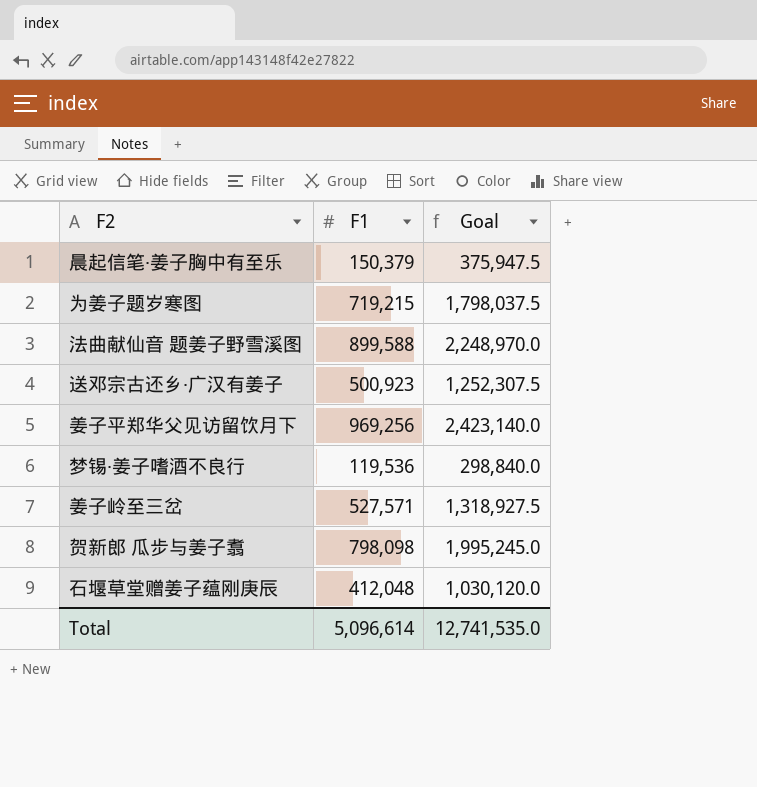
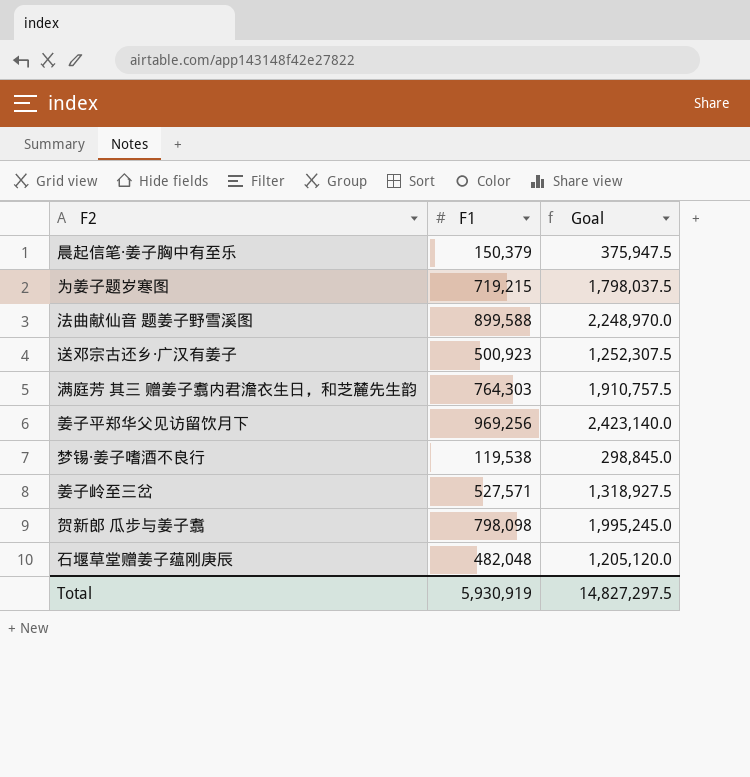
row 满庭芳 其三 赠姜子翥内君澹衣生日，和芝麓先生韵: none -> 764,303 | 1,910,757.5
梦锡·姜子嗜酒不良行 | F1: 119,536 -> 119,538
梦锡·姜子嗜酒不良行 | Goal: 298,840.0 -> 298,845.0
石堰草堂赠姜子蕴刚庚辰 | F1: 412,048 -> 482,048
石堰草堂赠姜子蕴刚庚辰 | Goal: 1,030,120.0 -> 1,205,120.0
Total | F1: 5,096,614 -> 5,930,919
Total | Goal: 12,741,535.0 -> 14,827,297.5

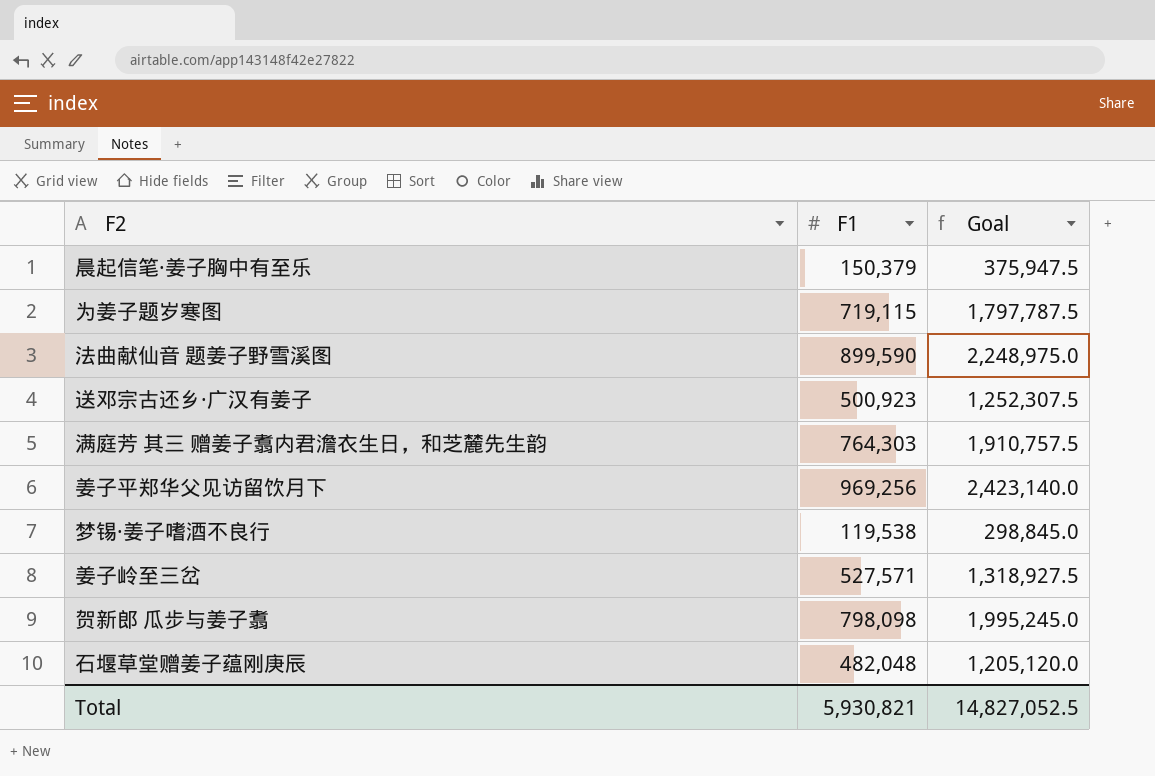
为姜子题岁寒图 | F1: 719,215 -> 719,115
为姜子题岁寒图 | Goal: 1,798,037.5 -> 1,797,787.5
法曲献仙音 题姜子野雪溪图 | F1: 899,588 -> 899,590
法曲献仙音 题姜子野雪溪图 | Goal: 2,248,970.0 -> 2,248,975.0
Total | F1: 5,930,919 -> 5,930,821
Total | Goal: 14,827,297.5 -> 14,827,052.5

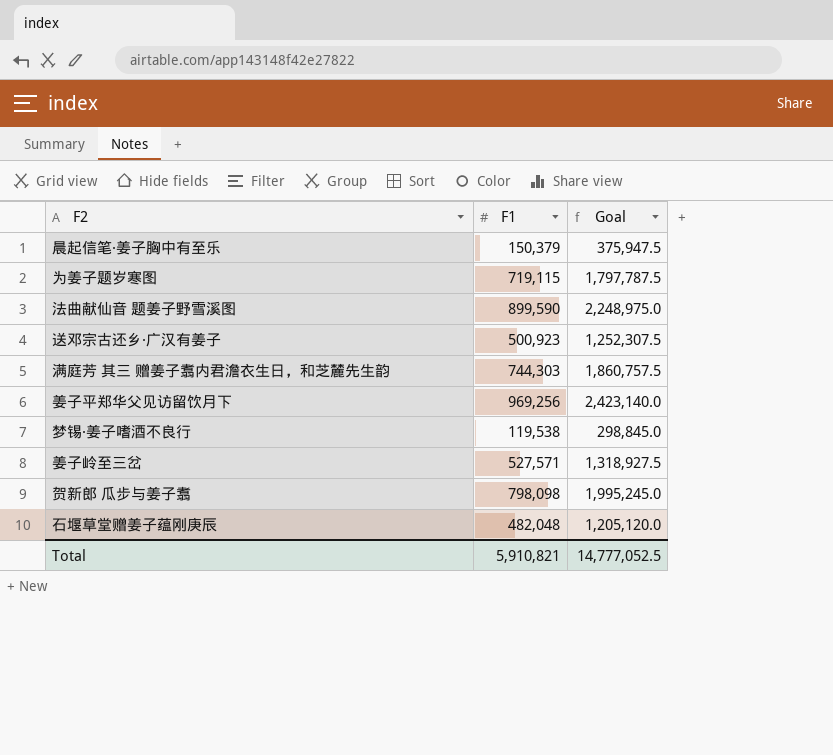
满庭芳 其三 赠姜子翥内君澹衣生日，和芝麓先生韵 | F1: 764,303 -> 744,303
满庭芳 其三 赠姜子翥内君澹衣生日，和芝麓先生韵 | Goal: 1,910,757.5 -> 1,860,757.5
Total | F1: 5,930,821 -> 5,910,821
Total | Goal: 14,827,052.5 -> 14,777,052.5

